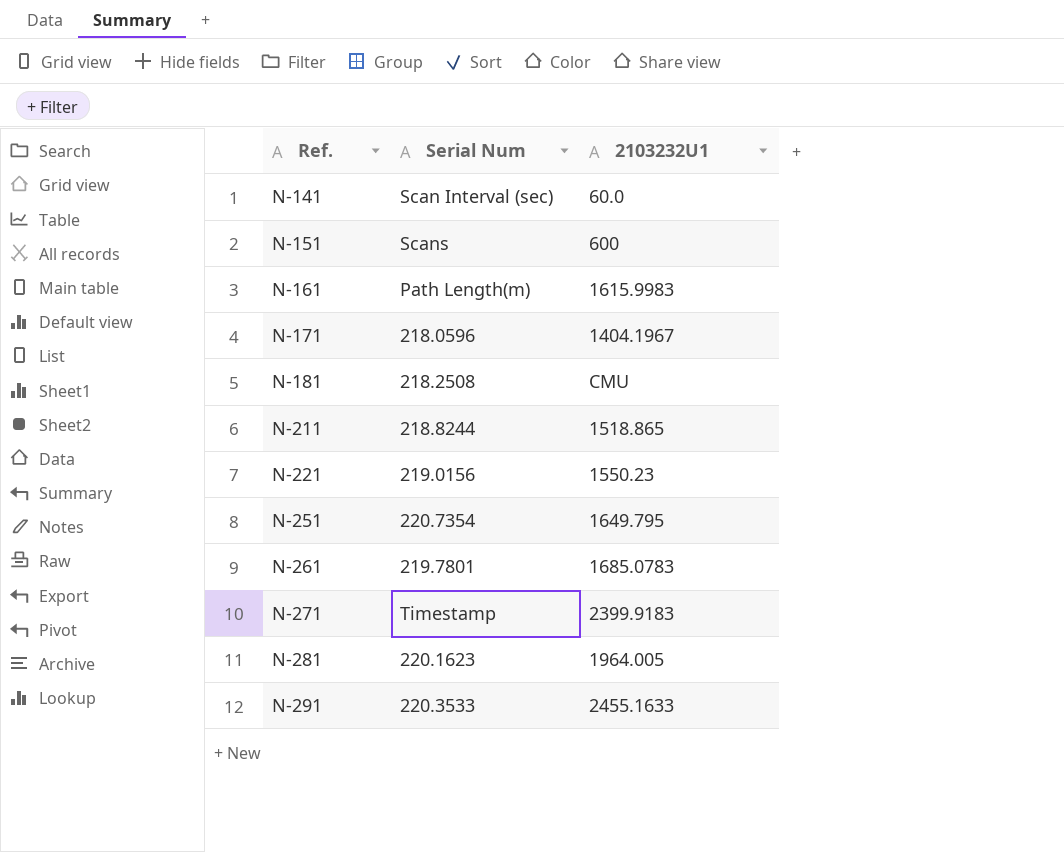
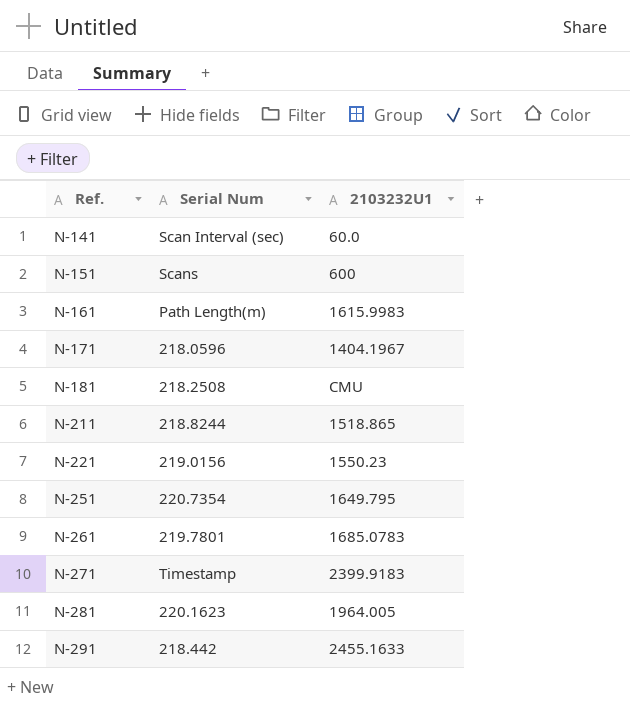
N-291 | Serial Num: 220.3533 -> 218.442

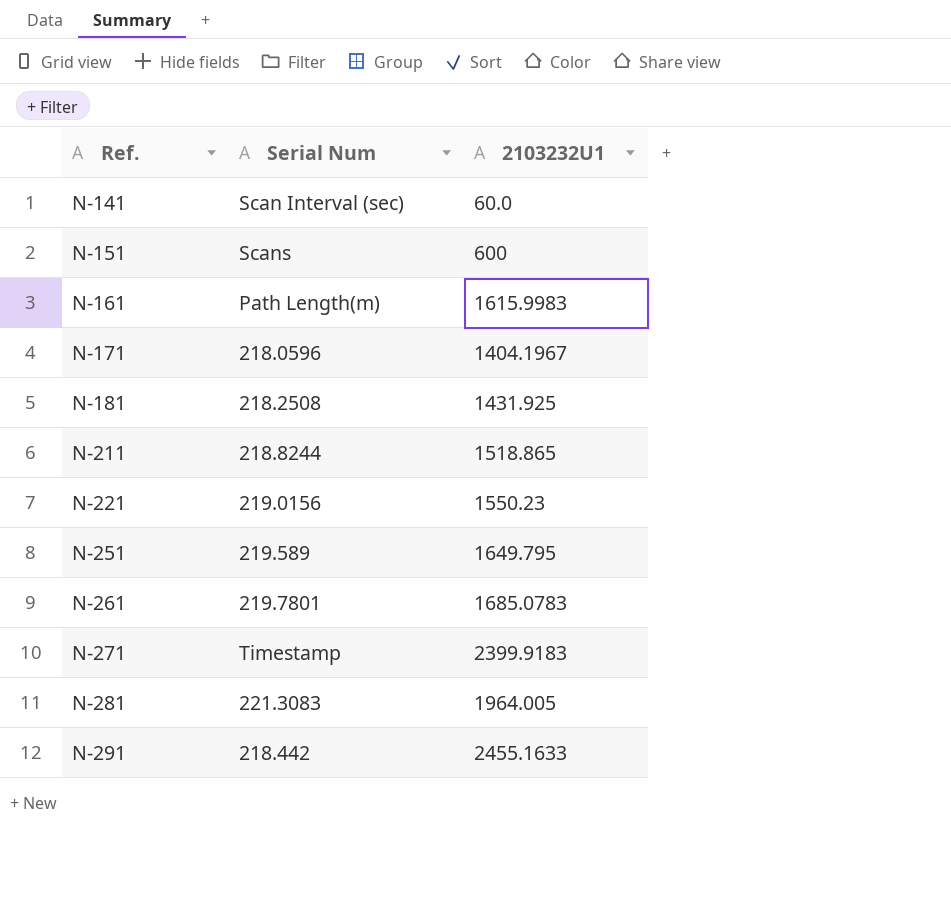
N-181 | 2103232U1: CMU -> 1431.925
N-251 | Serial Num: 220.7354 -> 219.589
N-281 | Serial Num: 220.1623 -> 221.3083

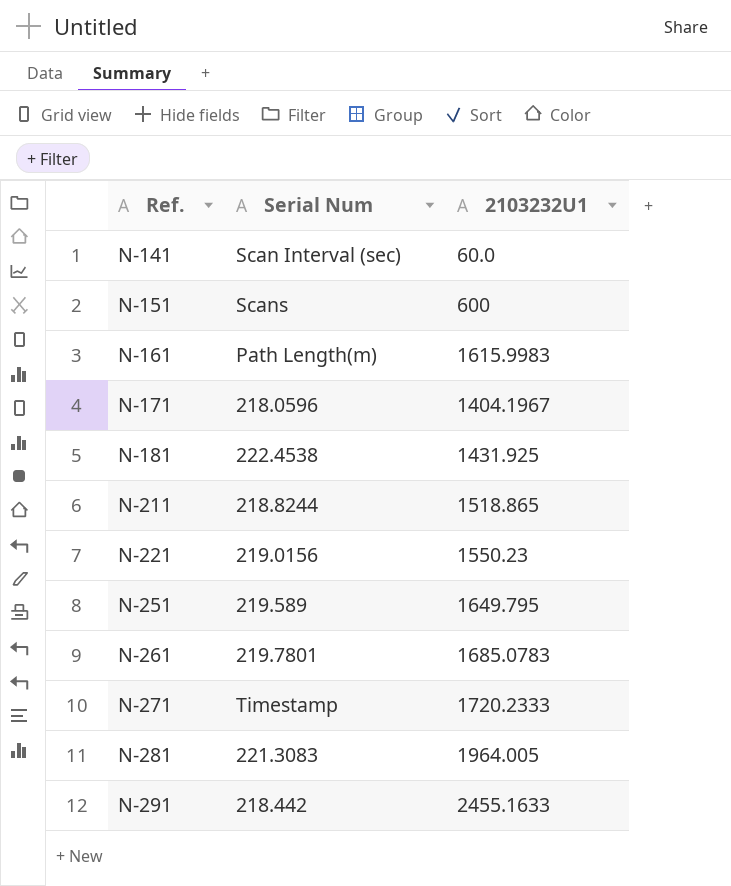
N-181 | Serial Num: 218.2508 -> 222.4538
N-271 | 2103232U1: 2399.9183 -> 1720.2333

